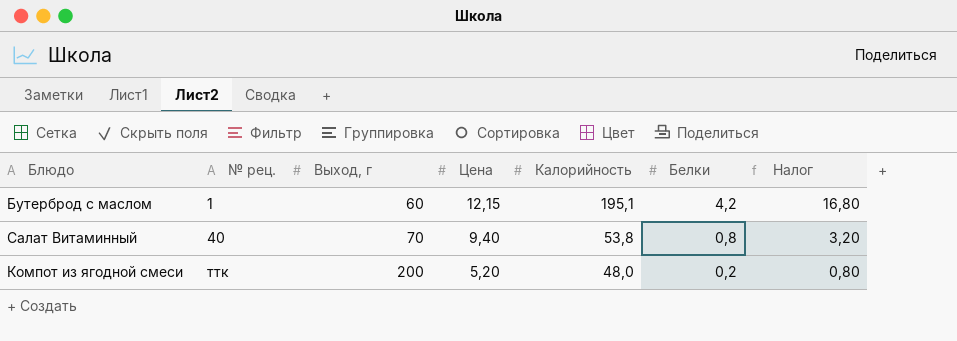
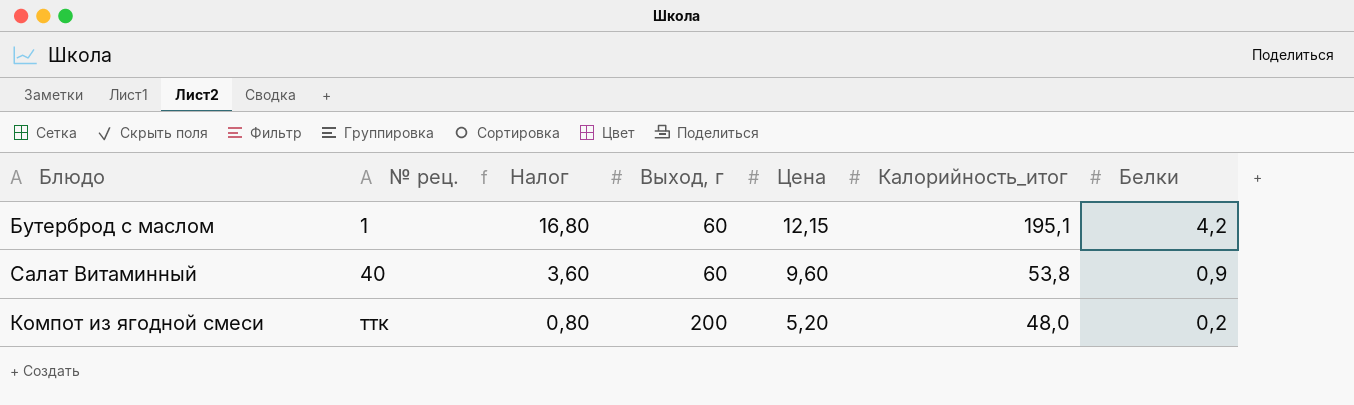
column Налог | position: 7 -> 3
column name: Калорийность -> Калорийность_итог
Салат Витаминный | Налог: 3,20 -> 3,60
Салат Витаминный | Выход, г: 70 -> 60
Салат Витаминный | Цена: 9,40 -> 9,60
Салат Витаминный | Белки: 0,8 -> 0,9

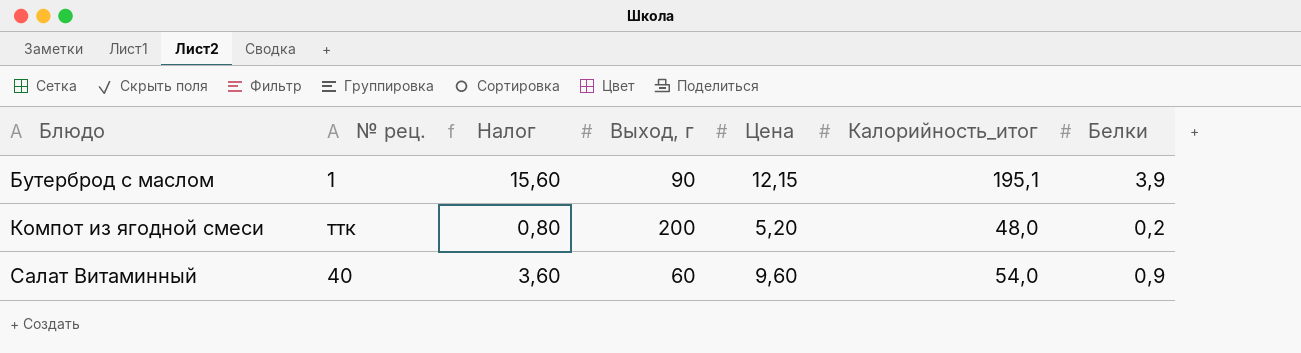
row order: № рец. ascending -> Блюдо ascending
Бутерброд с маслом | Налог: 16,80 -> 15,60
Бутерброд с маслом | Выход, г: 60 -> 90
Бутерброд с маслом | Белки: 4,2 -> 3,9
Салат Витаминный | Калорийность_итог: 53,8 -> 54,0

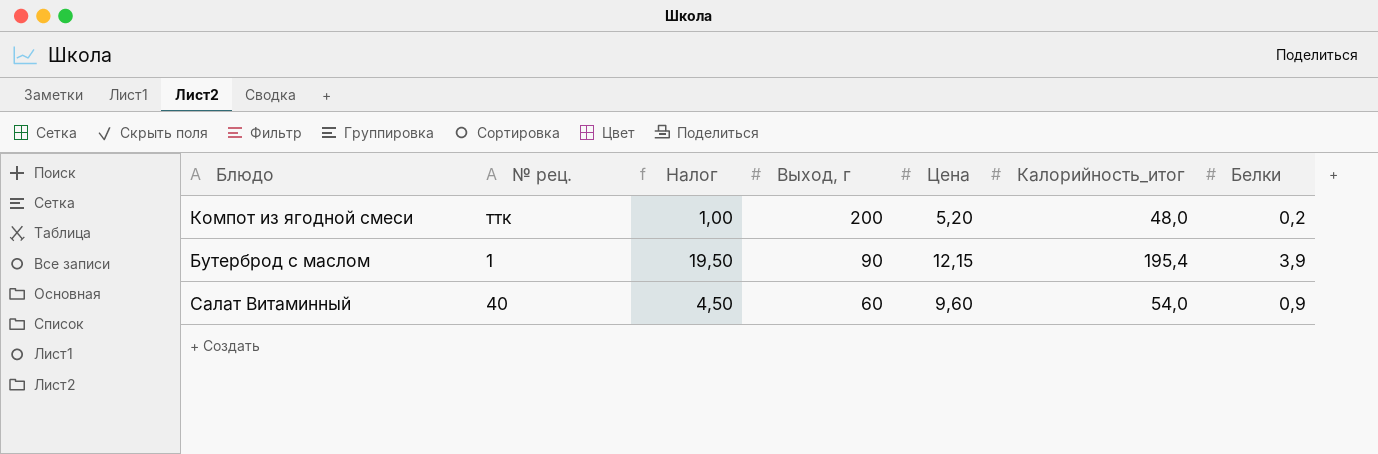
row order: Блюдо ascending -> Выход, г descending
column Налог | formula: [Белки] * 4 -> [Белки] * 5
Бутерброд с маслом | Калорийность_итог: 195,1 -> 195,4

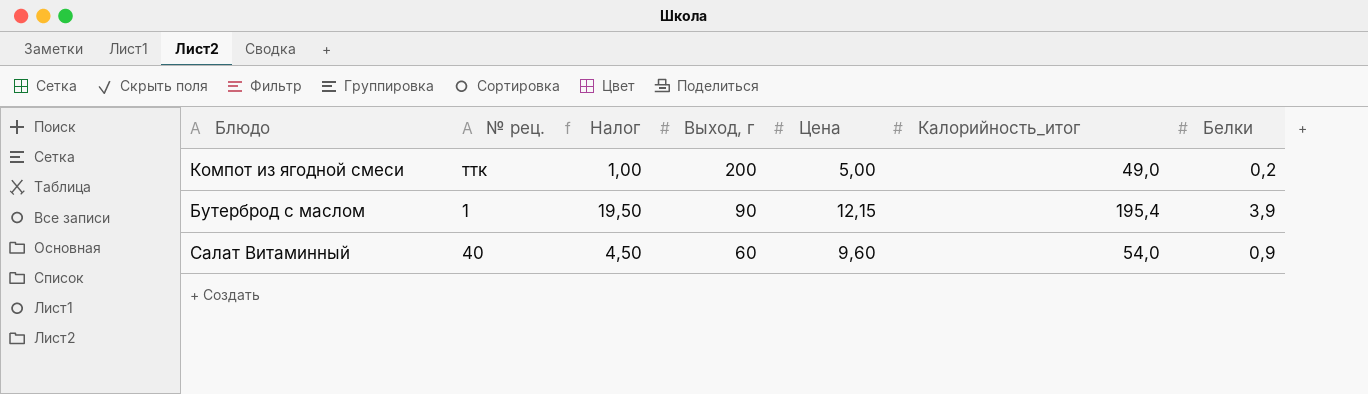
Компот из ягодной смеси | Цена: 5,20 -> 5,00
Компот из ягодной смеси | Калорийность_итог: 48,0 -> 49,0

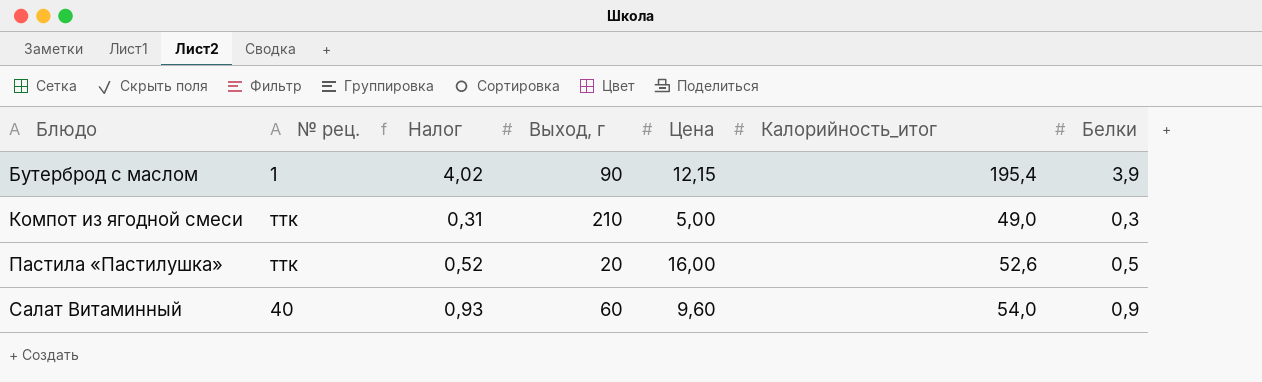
row order: Выход, г descending -> Блюдо ascending
column Налог | formula: [Белки] * 5 -> [Белки] * 1,03
Компот из ягодной смеси | Выход, г: 200 -> 210
Компот из ягодной смеси | Белки: 0,2 -> 0,3
row Пастила «Пастилушка»: none -> ттк | 0,52 | 20 | 16,00 | 52,6 | 0,5

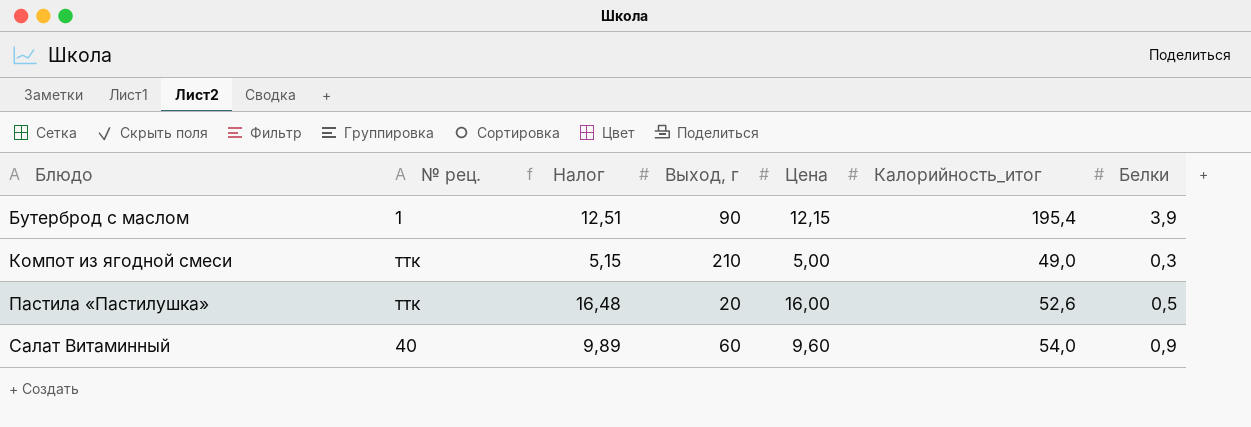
column Налог | formula: [Белки] * 1,03 -> [Цена] * 1,03

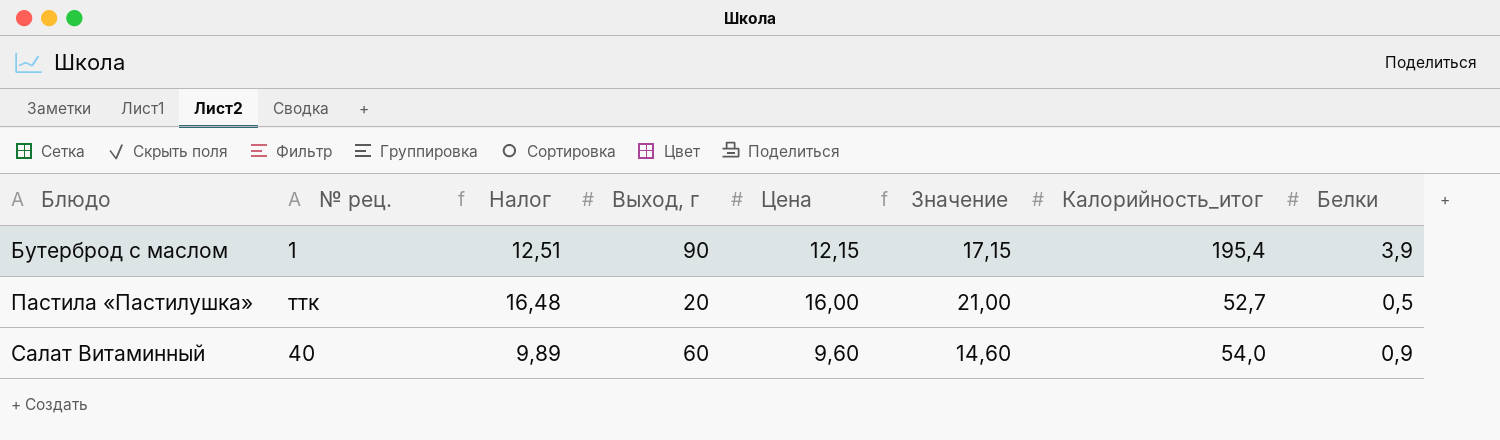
column Значение | formula: none -> [Цена] + 5
row Компот из ягодной смеси: ттк | 5,15 | 210 | 5,00 | 49,0 | 0,3 -> none
Пастила «Пастилушка» | Калорийность_итог: 52,6 -> 52,7

